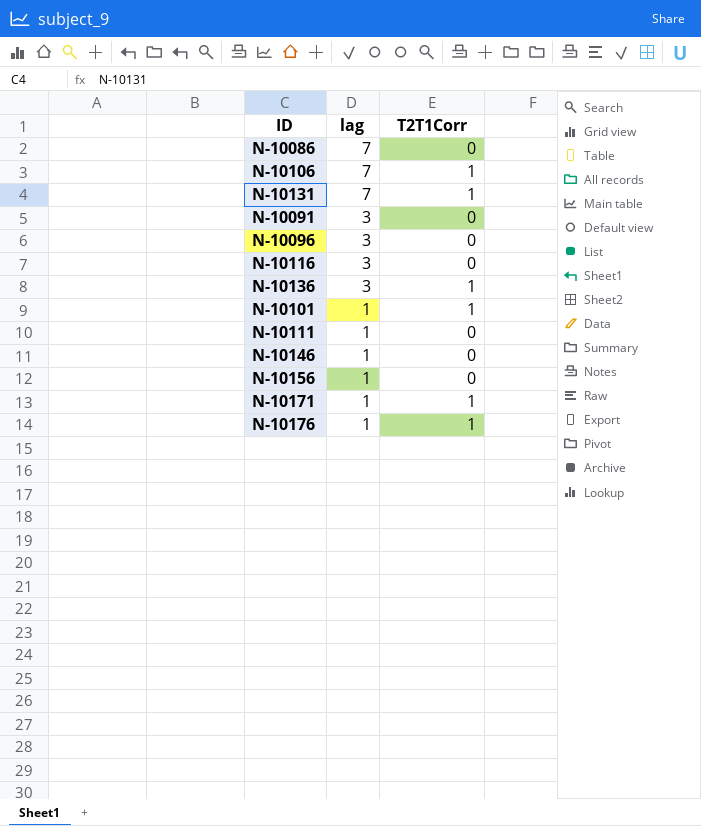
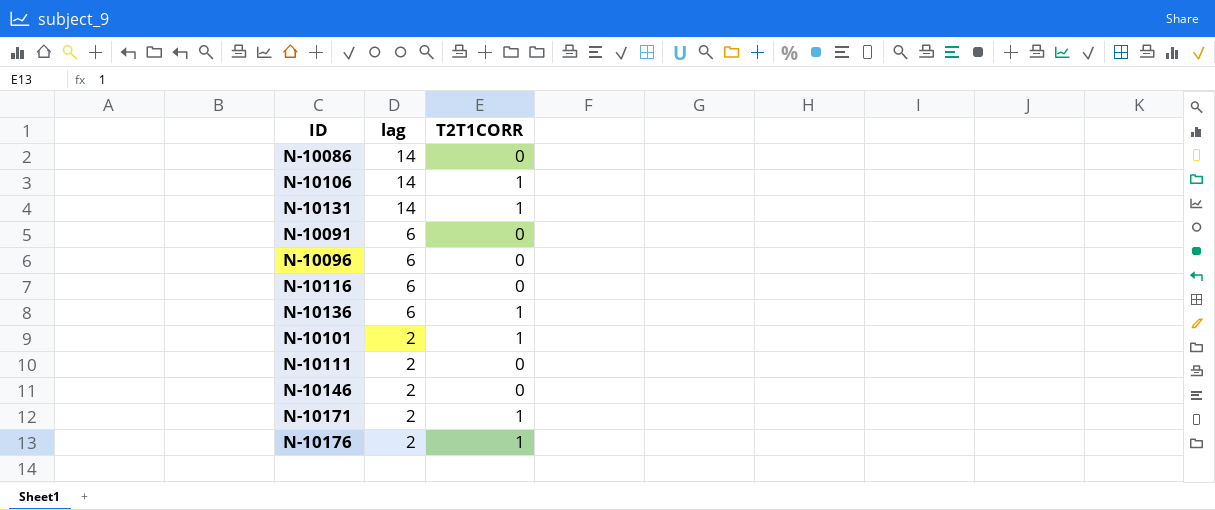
column name: T2T1Corr -> T2T1CORR
row N-10156: 1 | 0 -> none
N-10086 | lag: 7 -> 14
N-10106 | lag: 7 -> 14
N-10131 | lag: 7 -> 14
N-10091 | lag: 3 -> 6
N-10096 | lag: 3 -> 6
N-10116 | lag: 3 -> 6
N-10136 | lag: 3 -> 6
N-10101 | lag: 1 -> 2
N-10111 | lag: 1 -> 2
N-10146 | lag: 1 -> 2
N-10171 | lag: 1 -> 2
N-10176 | lag: 1 -> 2

